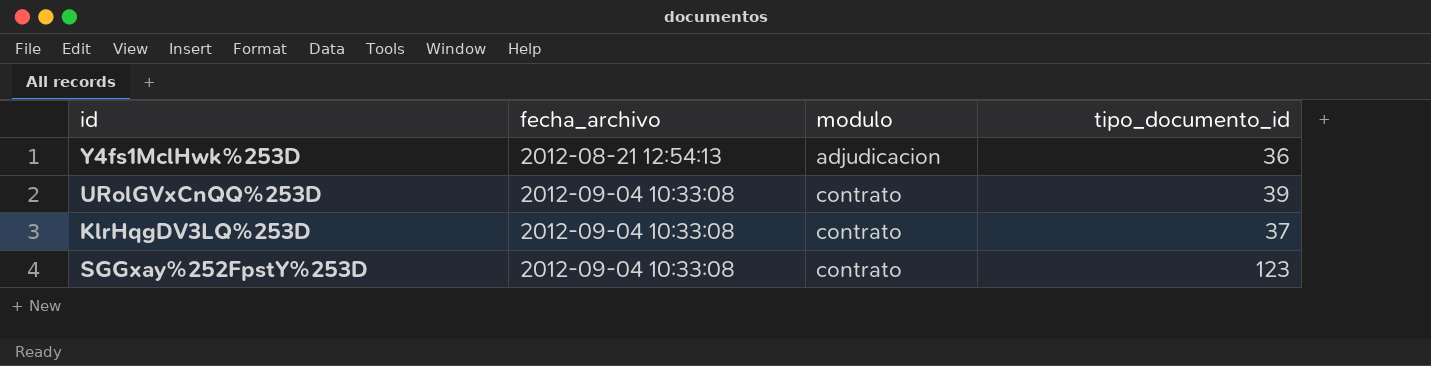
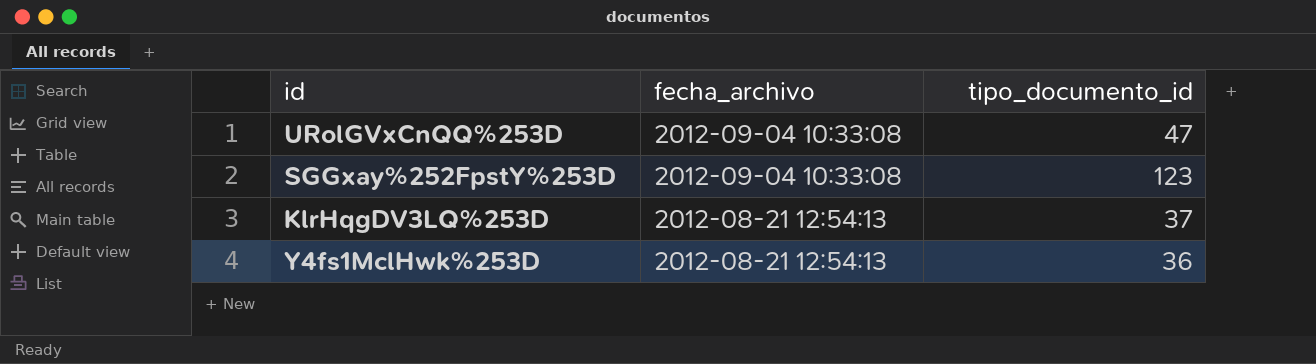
row order: fecha_archivo ascending -> fecha_archivo descending
column modulo | position: 3 -> none
URolGVxCnQQ%253D | tipo_documento_id: 39 -> 47
KlrHqgDV3LQ%253D | fecha_archivo: 2012-09-04 10:33:08 -> 2012-08-21 12:54:13

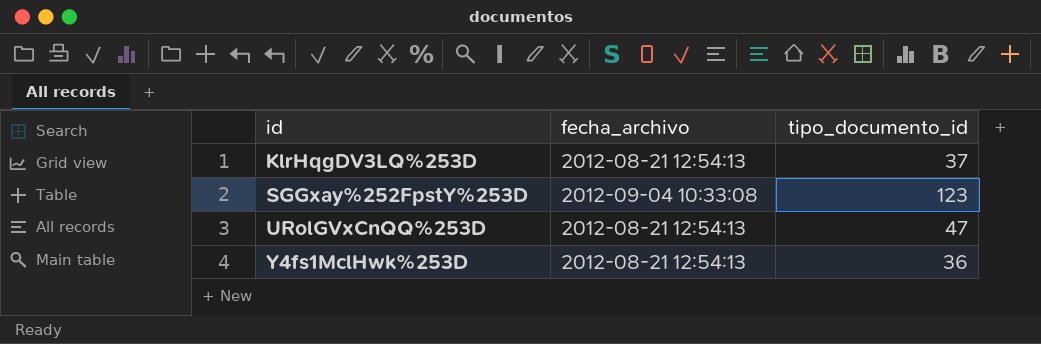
row order: fecha_archivo descending -> id ascending
URolGVxCnQQ%253D | fecha_archivo: 2012-09-04 10:33:08 -> 2012-08-21 12:54:13

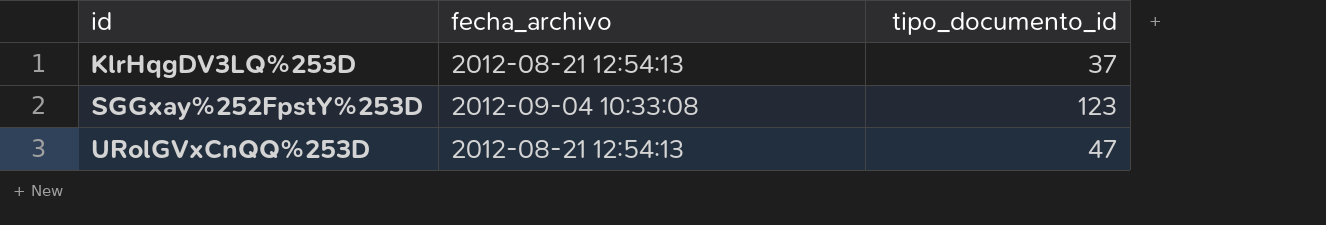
row Y4fs1MclHwk%253D: 2012-08-21 12:54:13 | 36 -> none

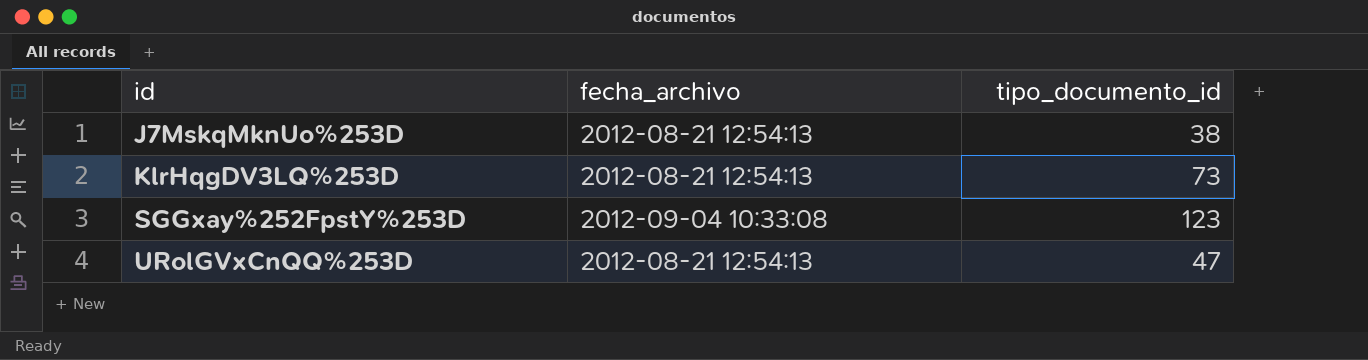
row J7MskqMknUo%253D: none -> 2012-08-21 12:54:13 | 38
KlrHqgDV3LQ%253D | tipo_documento_id: 37 -> 73

